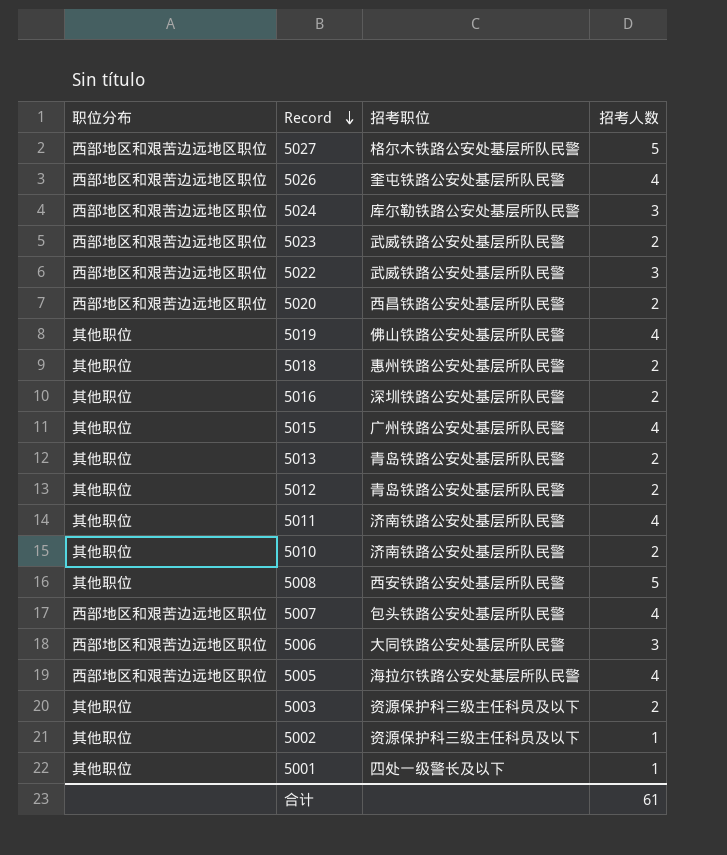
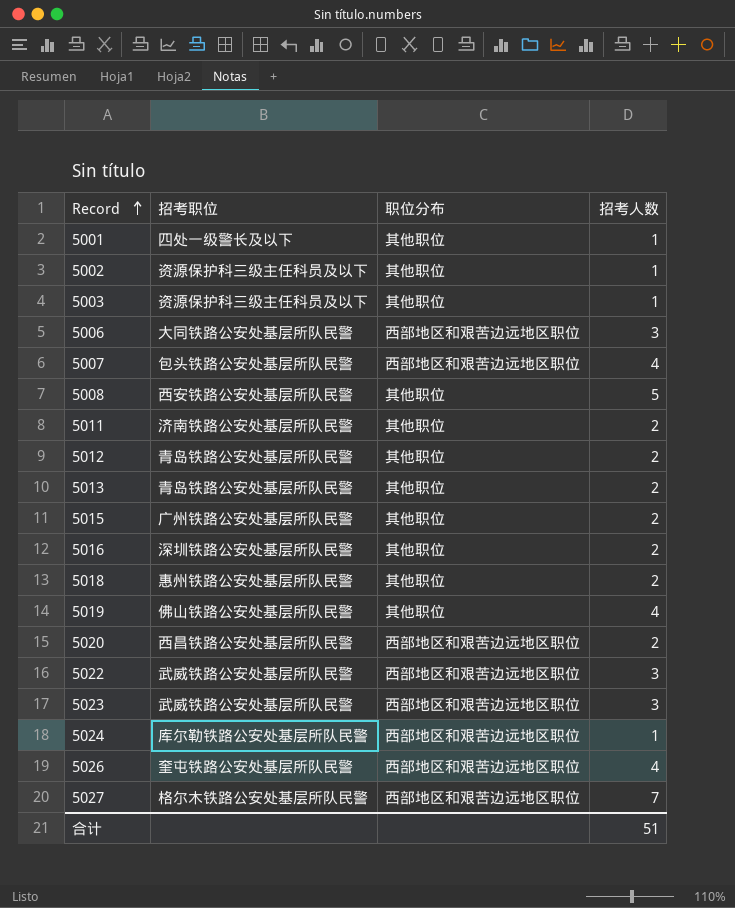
row order: Record descending -> Record ascending
column 职位分布 | position: 1 -> 3
row 5010: 其他职位 | 济南铁路公安处基层所队民警 | 2 -> none
row 5005: 西部地区和艰苦边远地区职位 | 海拉尔铁路公安处基层所队民警 | 4 -> none
5003 | 招考人数: 2 -> 1
5011 | 招考人数: 4 -> 2
5015 | 招考人数: 4 -> 2
5023 | 招考人数: 2 -> 3
5024 | 招考人数: 3 -> 1
5027 | 招考人数: 5 -> 7
合计 | 招考人数: 61 -> 51

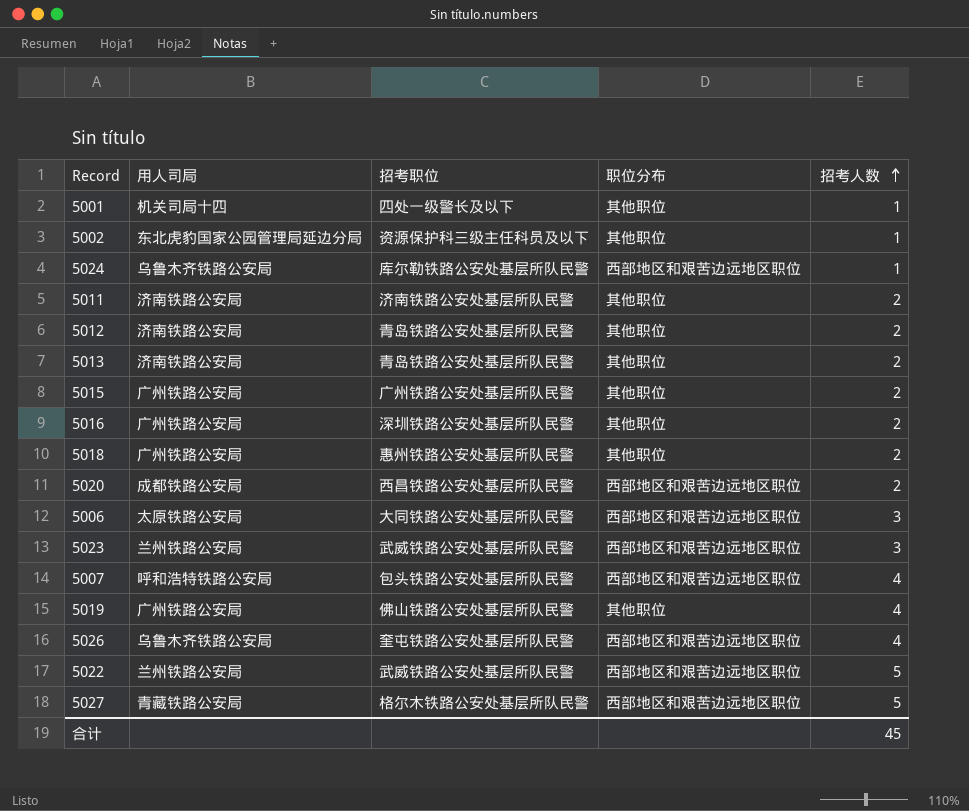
row order: Record ascending -> 招考人数 ascending
column 用人司局 | position: none -> 2
row 5003: 资源保护科三级主任科员及以下 | 其他职位 | 1 -> none
row 5008: 西安铁路公安处基层所队民警 | 其他职位 | 5 -> none
5022 | 招考人数: 3 -> 5
5027 | 招考人数: 7 -> 5
合计 | 招考人数: 51 -> 45

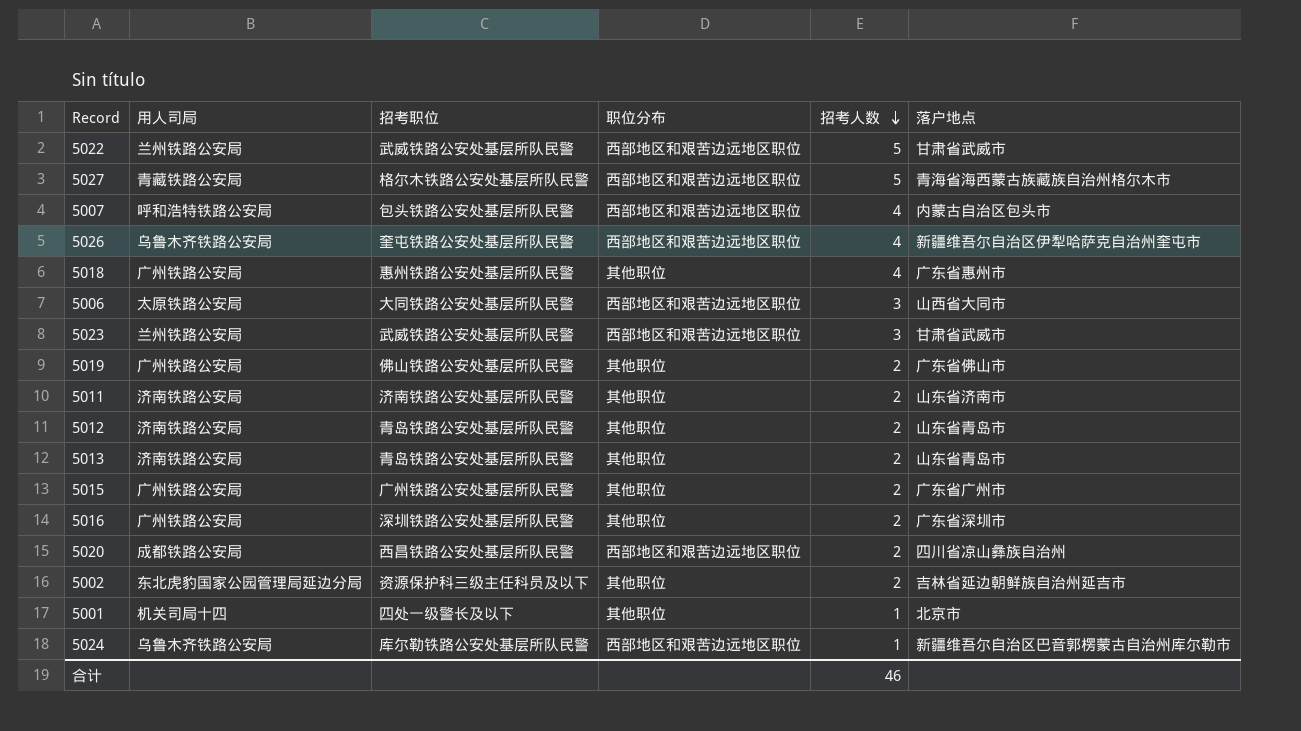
row order: 招考人数 ascending -> 招考人数 descending
column 落户地点 | position: none -> 6
5018 | 招考人数: 2 -> 4
5019 | 招考人数: 4 -> 2
5002 | 招考人数: 1 -> 2
合计 | 招考人数: 45 -> 46

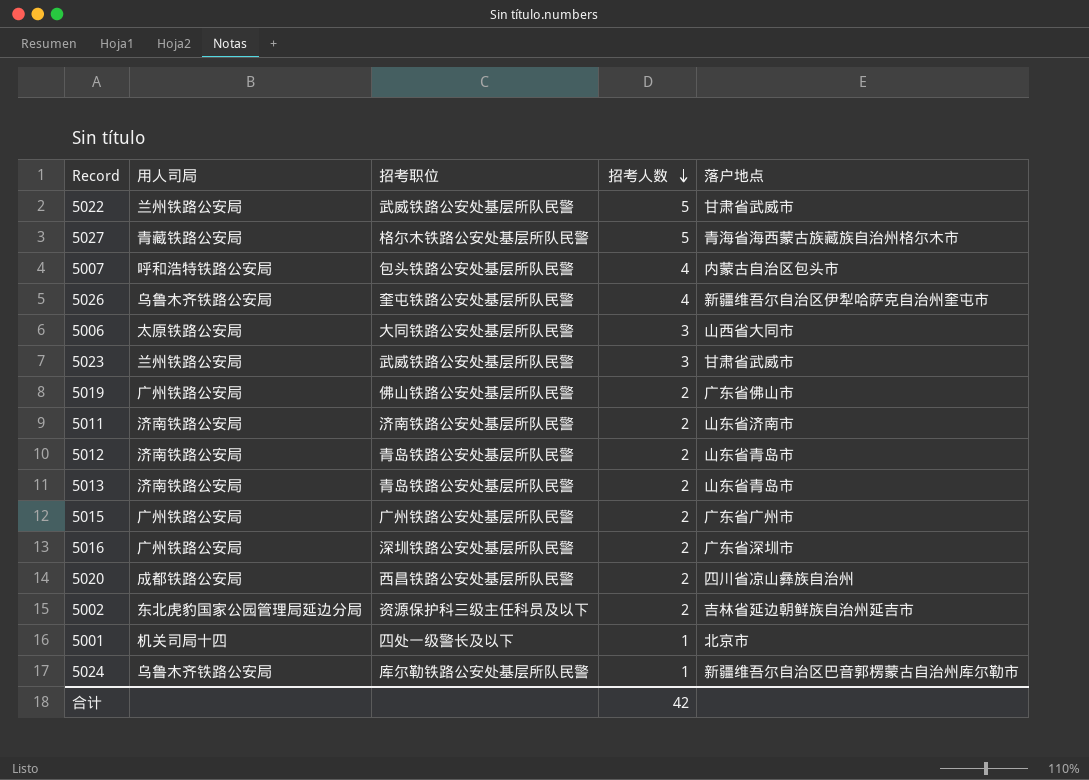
column 职位分布 | position: 4 -> none
row 5018: 广州铁路公安局 | 惠州铁路公安处基层所队民警 | 其他职位 | 4 | 广东省惠州市 -> none
合计 | 招考人数: 46 -> 42

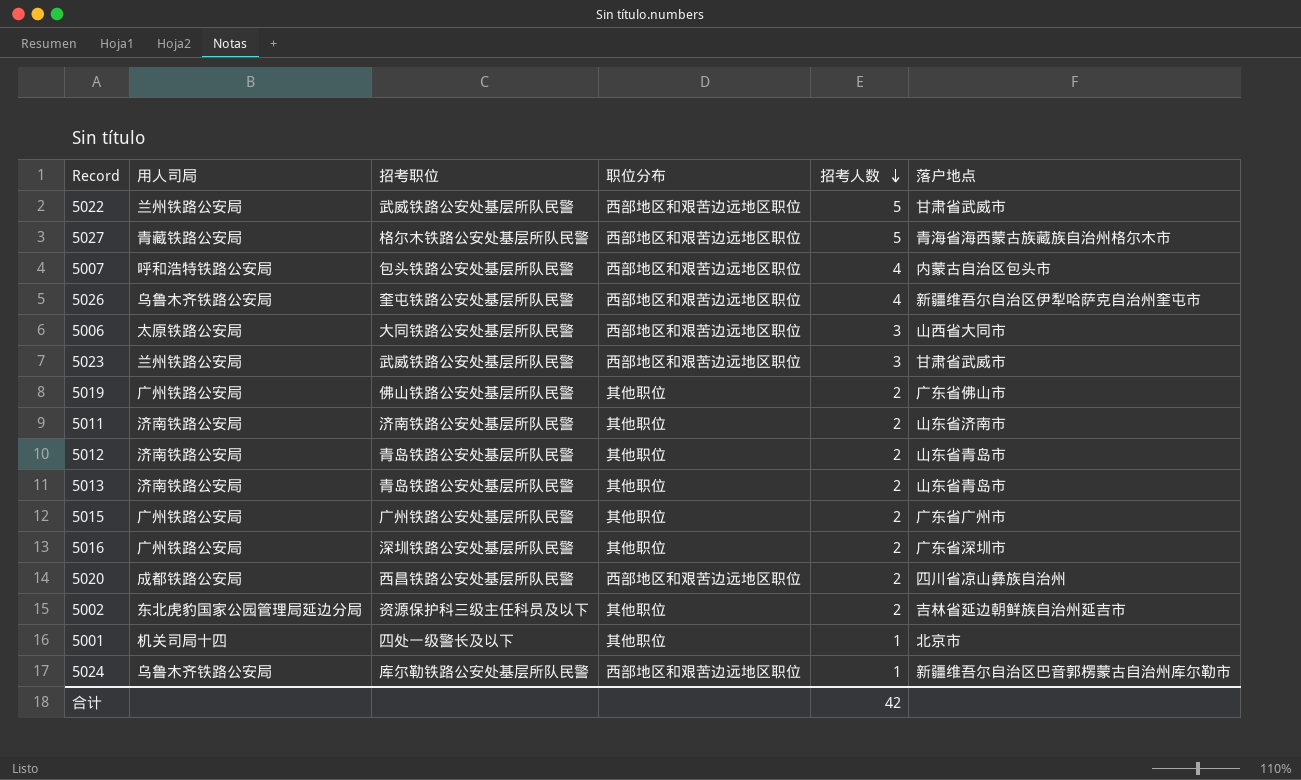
column 职位分布 | position: none -> 4

